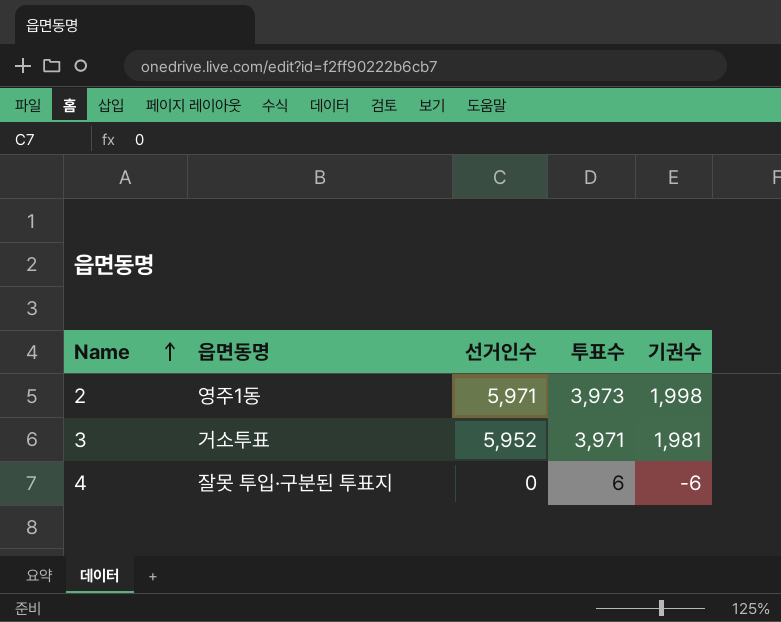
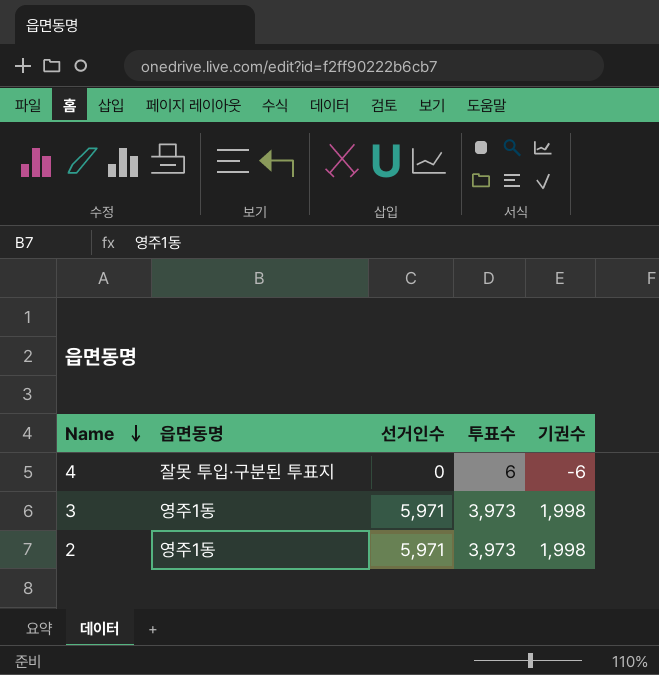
row order: Name ascending -> Name descending
3 | 읍면동명: 거소투표 -> 영주1동
3 | 선거인수: 5,952 -> 5,971
3 | 투표수: 3,971 -> 3,973
3 | 기권수: 1,981 -> 1,998

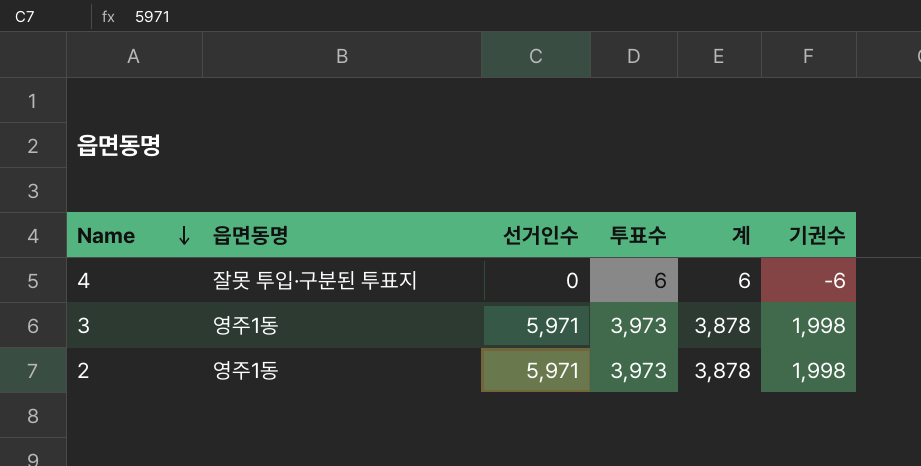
column 계 | position: none -> 5

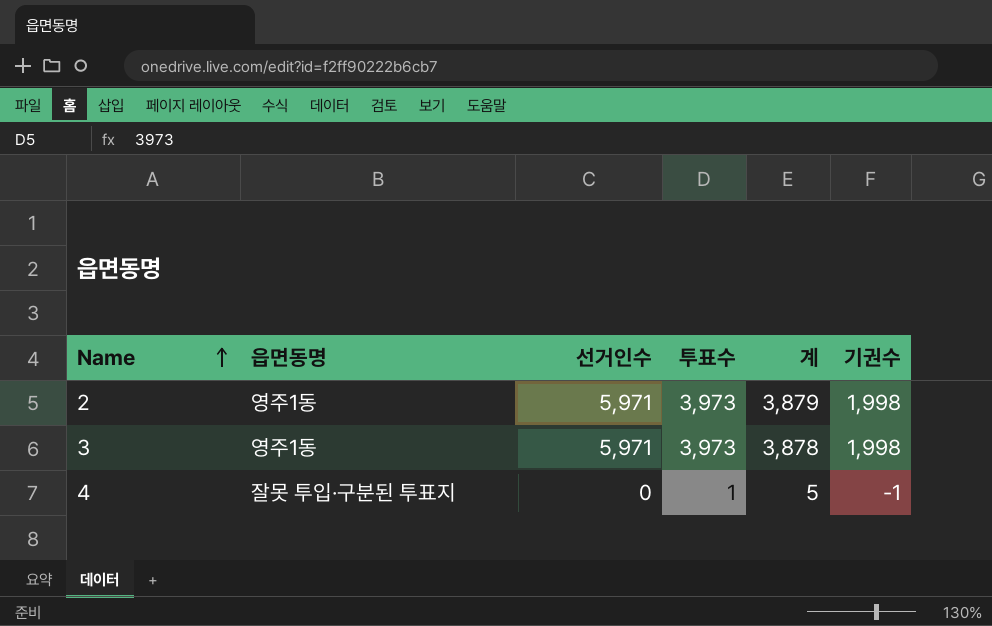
row order: Name descending -> Name ascending
2 | 계: 3,878 -> 3,879
4 | 투표수: 6 -> 1
4 | 계: 6 -> 5
4 | 기권수: -6 -> -1

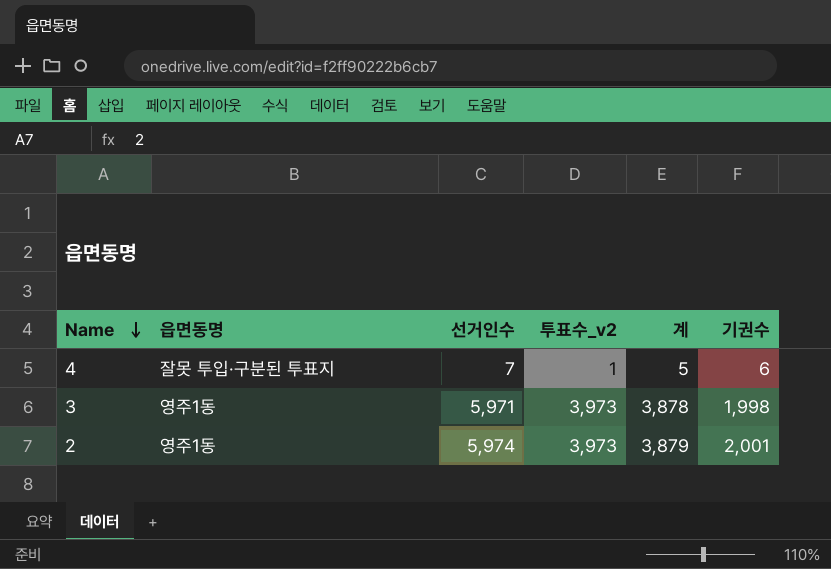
row order: Name ascending -> Name descending
column name: 투표수 -> 투표수_v2
4 | 선거인수: 0 -> 7
4 | 기권수: -1 -> 6
2 | 선거인수: 5,971 -> 5,974
2 | 기권수: 1,998 -> 2,001

